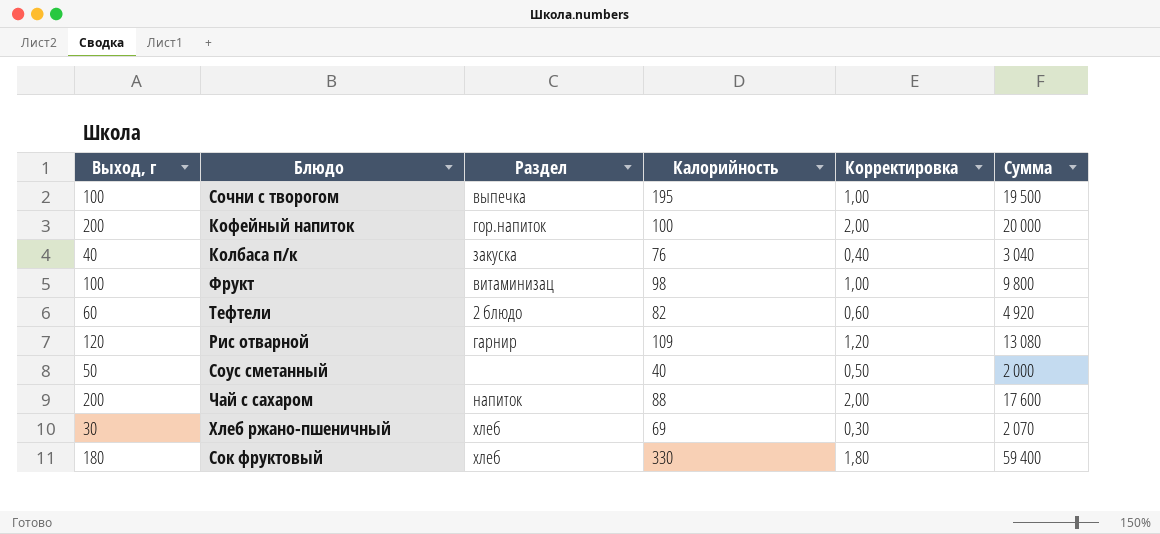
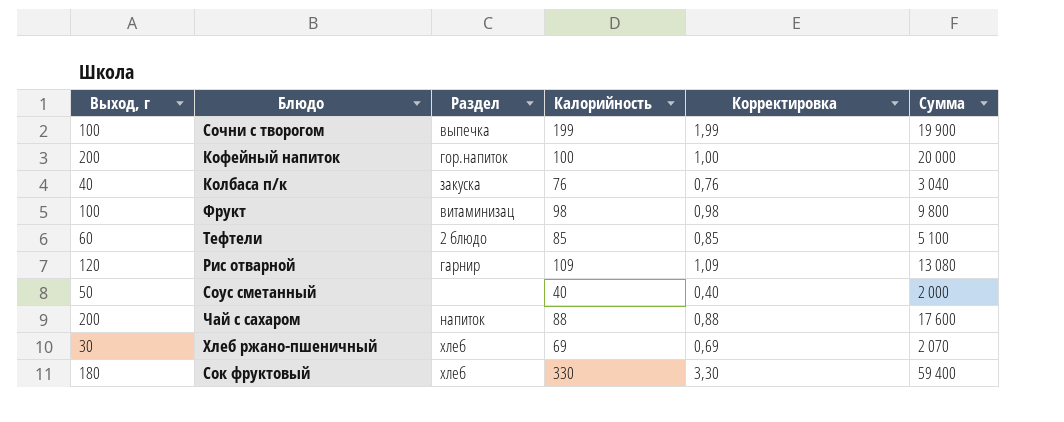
column Корректировка | formula: [Выход, г] * 0,01 -> [Калорийность] * 0,01
Сочни с творогом | Калорийность: 195 -> 199
Сочни с творогом | Сумма: 19 500 -> 19 900
Тефтели | Калорийность: 82 -> 85
Тефтели | Сумма: 4 920 -> 5 100

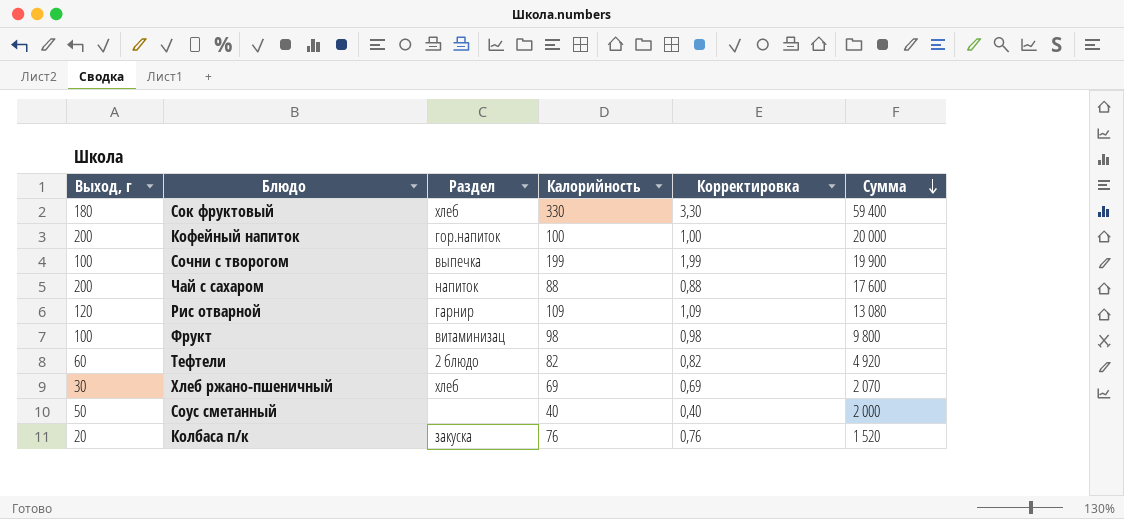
row order: none -> Сумма descending
Тефтели | Калорийность: 85 -> 82
Тефтели | Корректировка: 0,85 -> 0,82
Тефтели | Сумма: 5 100 -> 4 920
Колбаса п/к | Выход, г: 40 -> 20
Колбаса п/к | Сумма: 3 040 -> 1 520

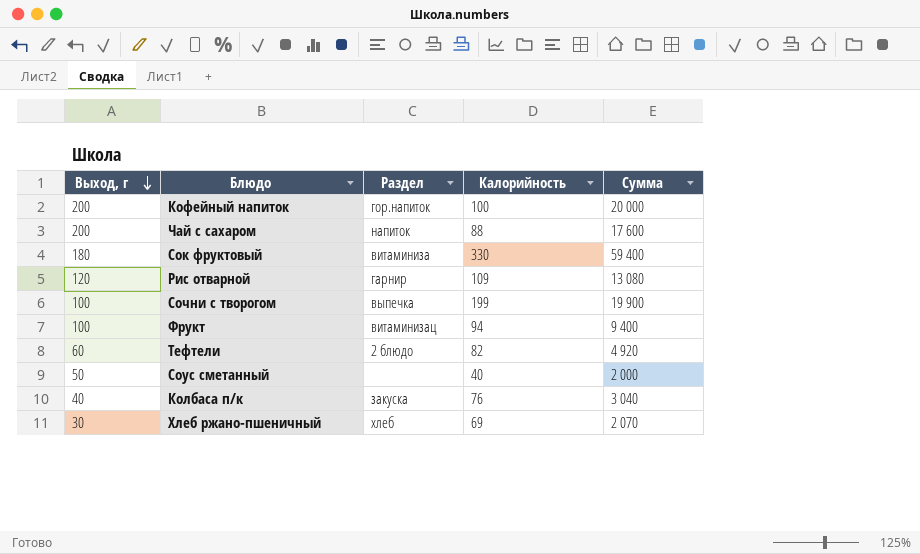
row order: Сумма descending -> Выход, г descending
column Корректировка | formula: [Калорийность] * 0,01 -> none
Сок фруктовый | Раздел: хлеб -> витаминиза
Фрукт | Калорийность: 98 -> 94
Фрукт | Сумма: 9 800 -> 9 400
Колбаса п/к | Выход, г: 20 -> 40
Колбаса п/к | Сумма: 1 520 -> 3 040

